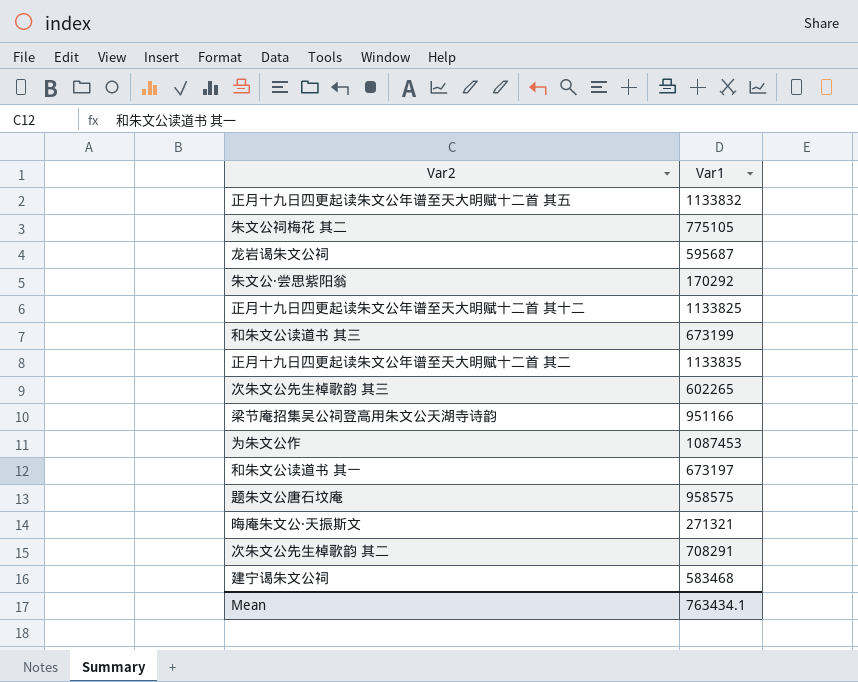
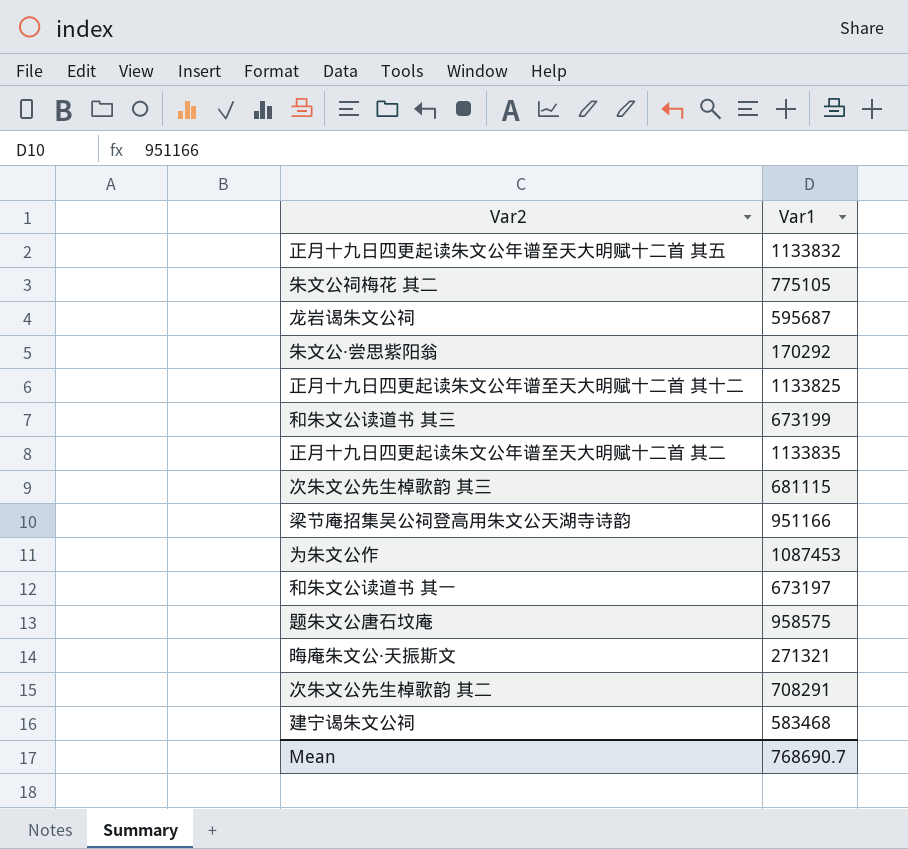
次朱文公先生棹歌韵 其三 | Var1: 602265 -> 681115
Mean | Var1: 763434.1 -> 768690.7

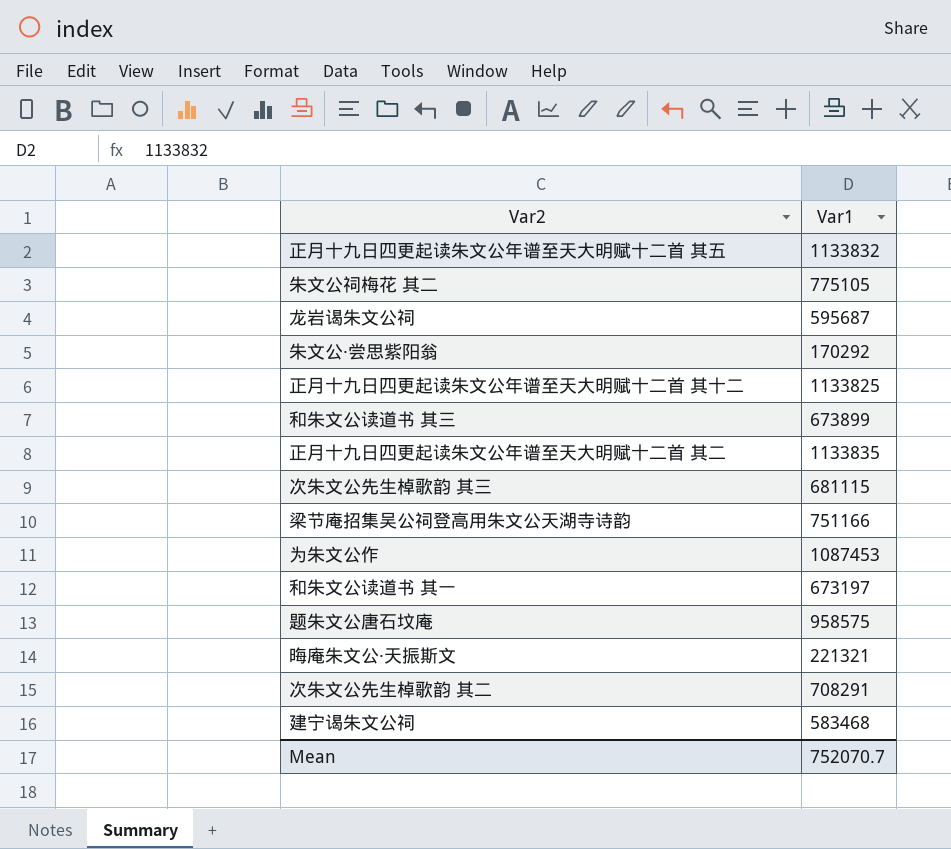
和朱文公读道书 其三 | Var1: 673199 -> 673899
梁节庵招集吴公祠登高用朱文公天湖寺诗韵 | Var1: 951166 -> 751166
晦庵朱文公·天振斯文 | Var1: 271321 -> 221321
Mean | Var1: 768690.7 -> 752070.7

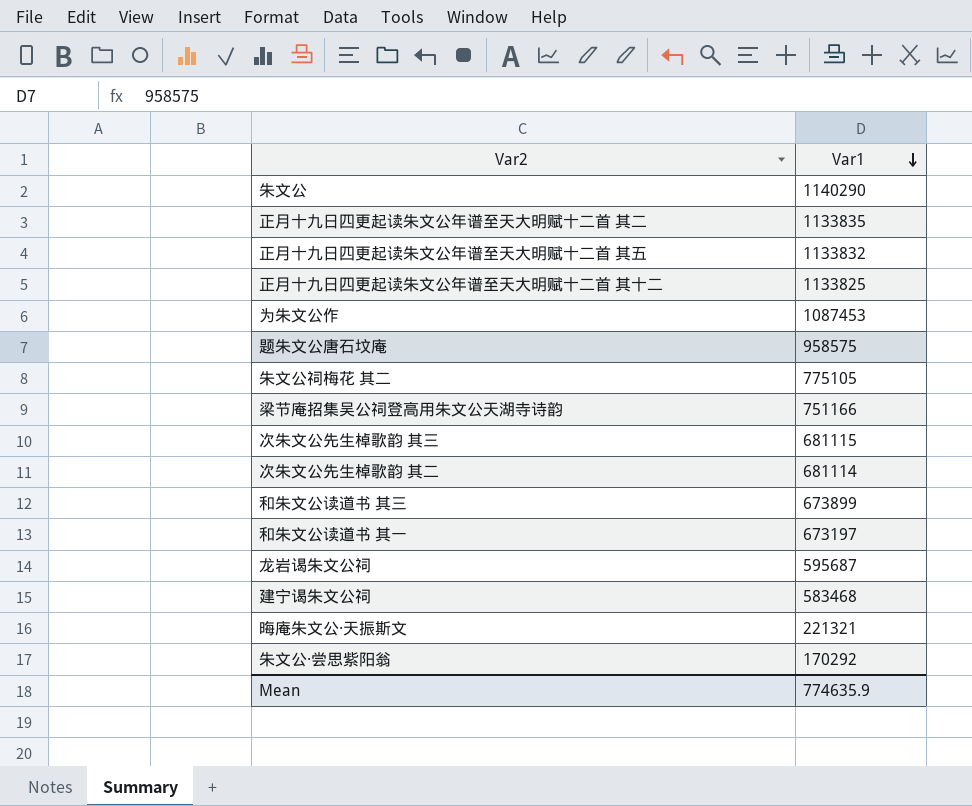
row order: none -> Var1 descending
row 朱文公: none -> 1140290
次朱文公先生棹歌韵 其二 | Var1: 708291 -> 681114
Mean | Var1: 752070.7 -> 774635.9

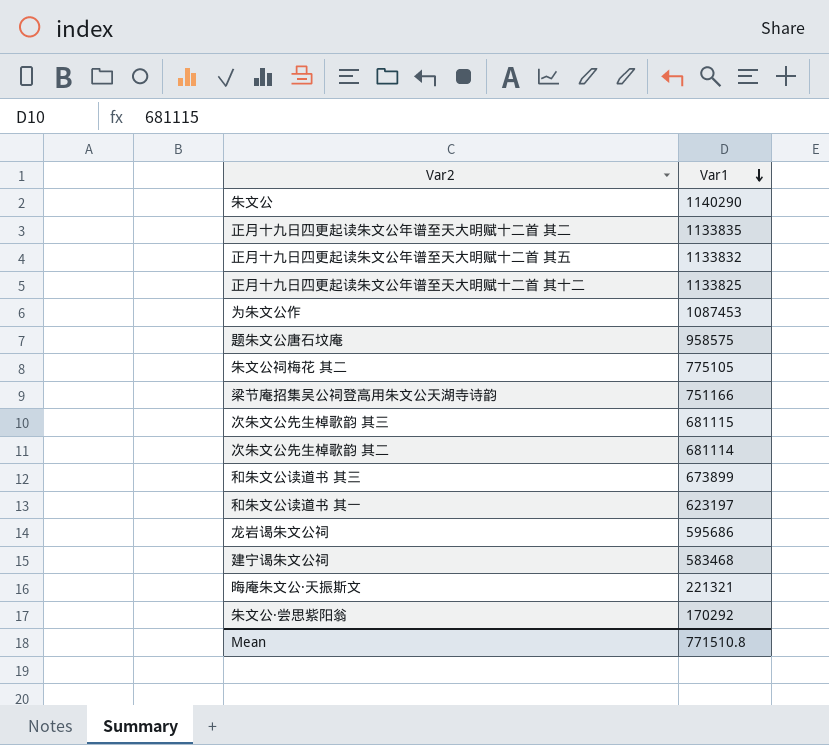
和朱文公读道书 其一 | Var1: 673197 -> 623197
龙岩谒朱文公祠 | Var1: 595687 -> 595686
Mean | Var1: 774635.9 -> 771510.8

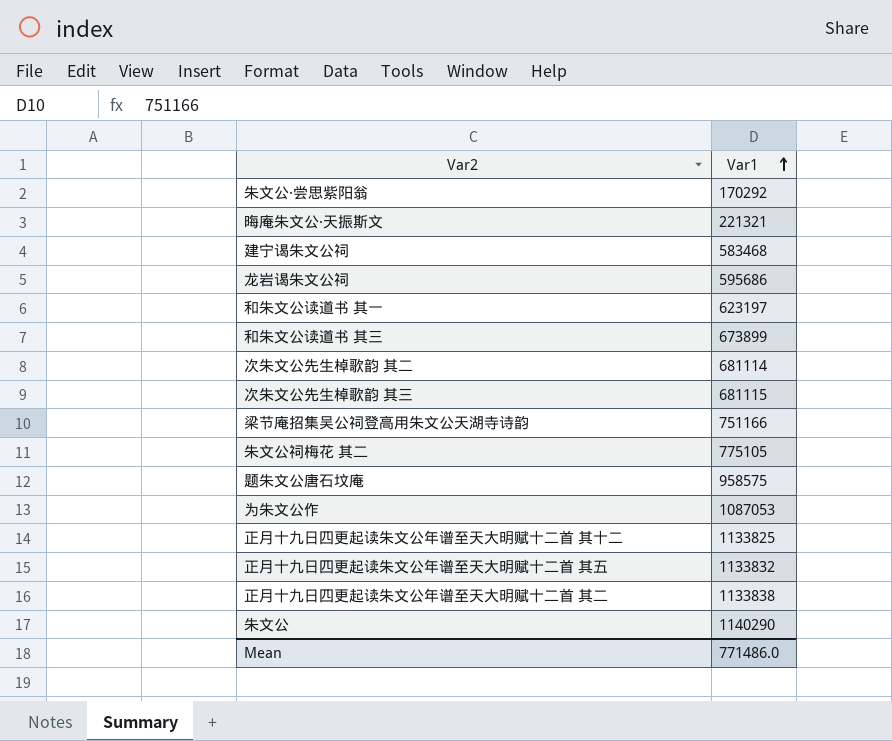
row order: Var1 descending -> Var1 ascending
为朱文公作 | Var1: 1087453 -> 1087053
正月十九日四更起读朱文公年谱至天大明赋十二首 其二 | Var1: 1133835 -> 1133838
Mean | Var1: 771510.8 -> 771486.0

